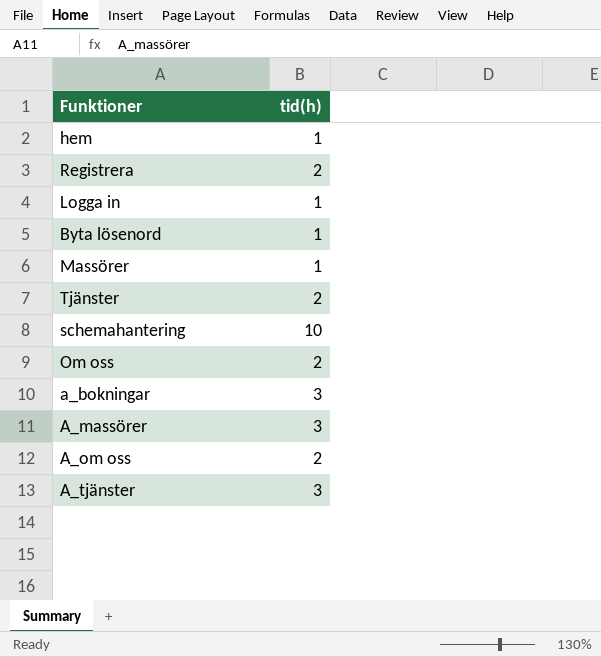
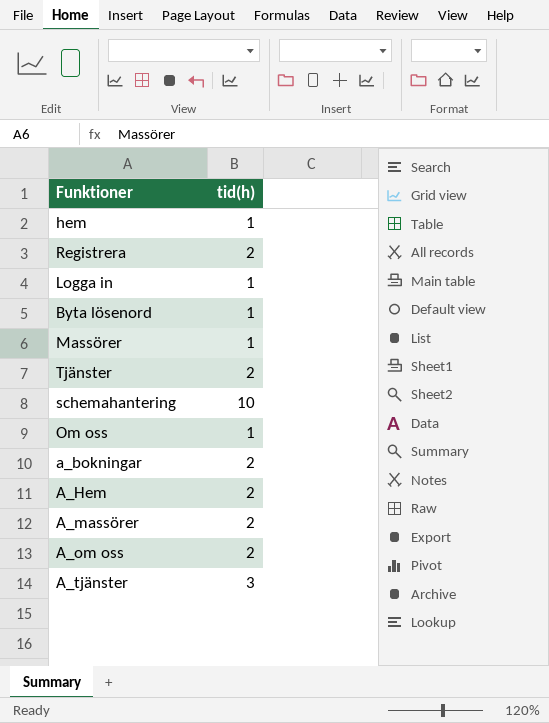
Om oss | tid(h): 2 -> 1
a_bokningar | tid(h): 3 -> 2
row A_Hem: none -> 2
A_massörer | tid(h): 3 -> 2

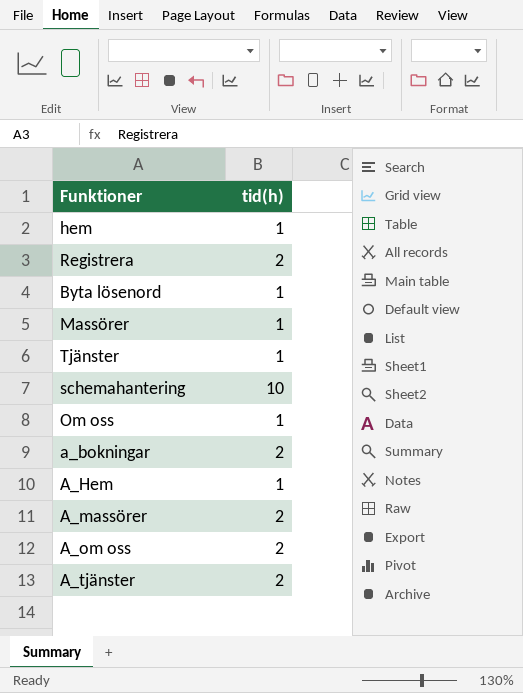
row Logga in: 1 -> none
Tjänster | tid(h): 2 -> 1
A_Hem | tid(h): 2 -> 1
A_tjänster | tid(h): 3 -> 2

